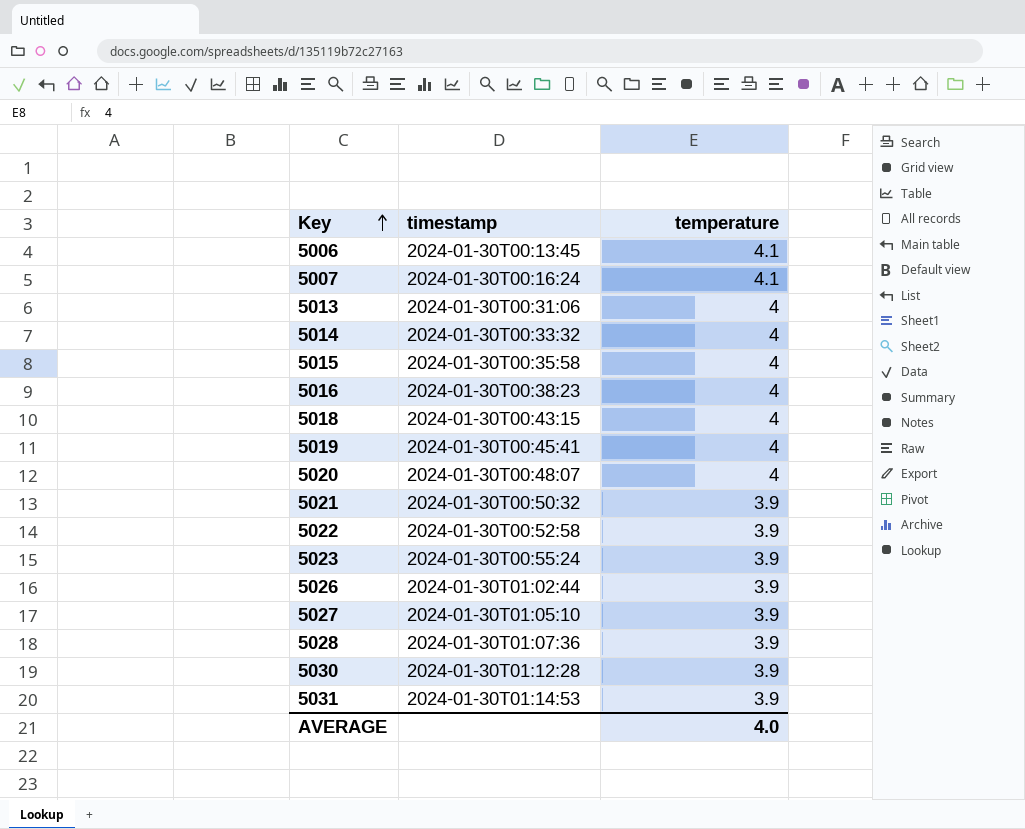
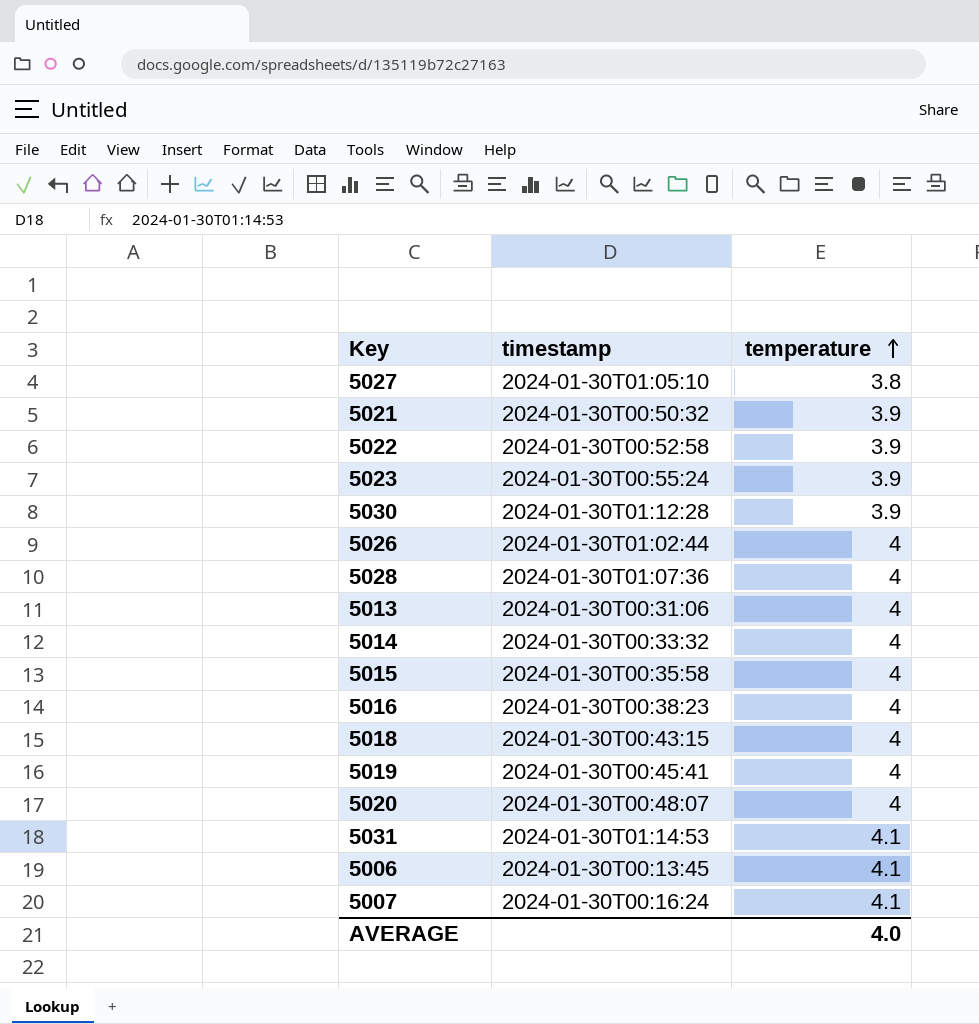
row order: Key ascending -> temperature ascending
5027 | temperature: 3.9 -> 3.8
5026 | temperature: 3.9 -> 4
5028 | temperature: 3.9 -> 4
5031 | temperature: 3.9 -> 4.1

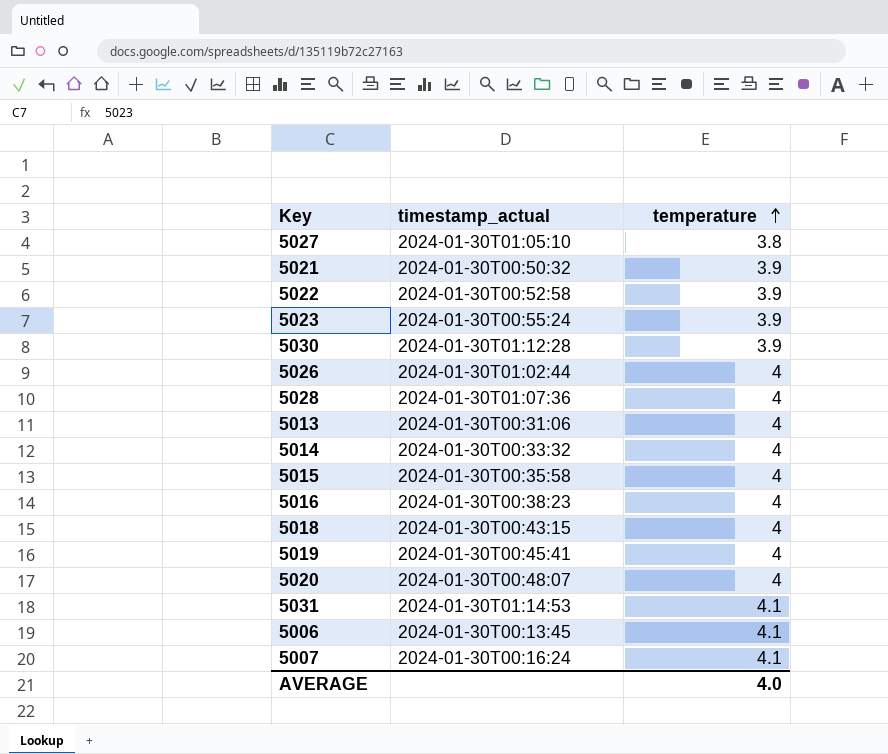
column name: timestamp -> timestamp_actual

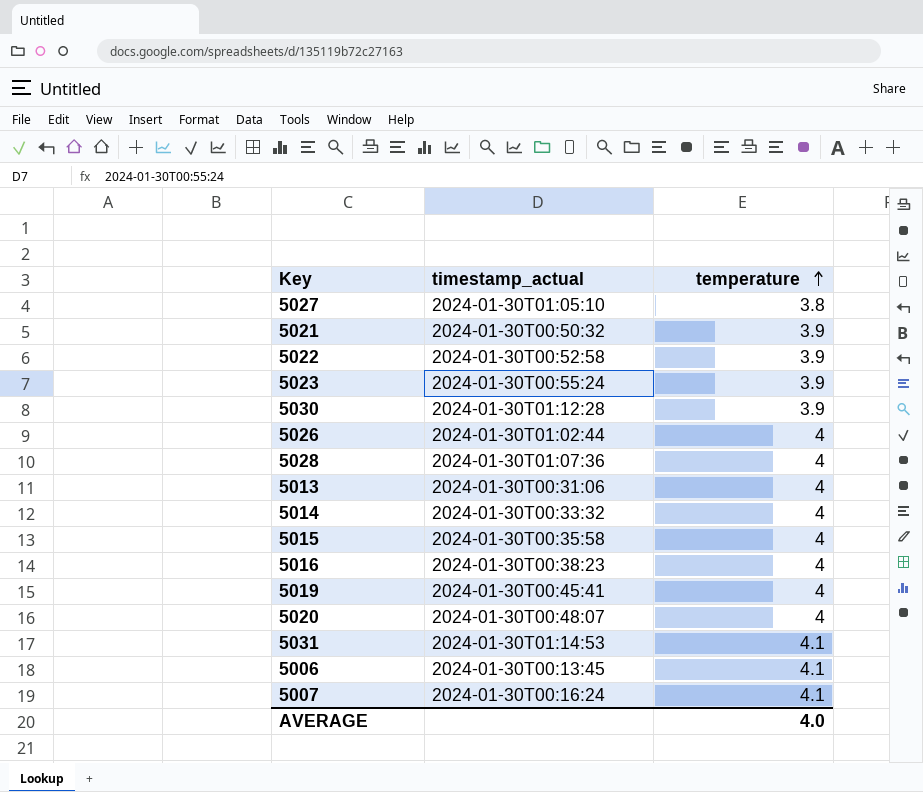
row 5018: 2024-01-30T00:43:15 | 4 -> none

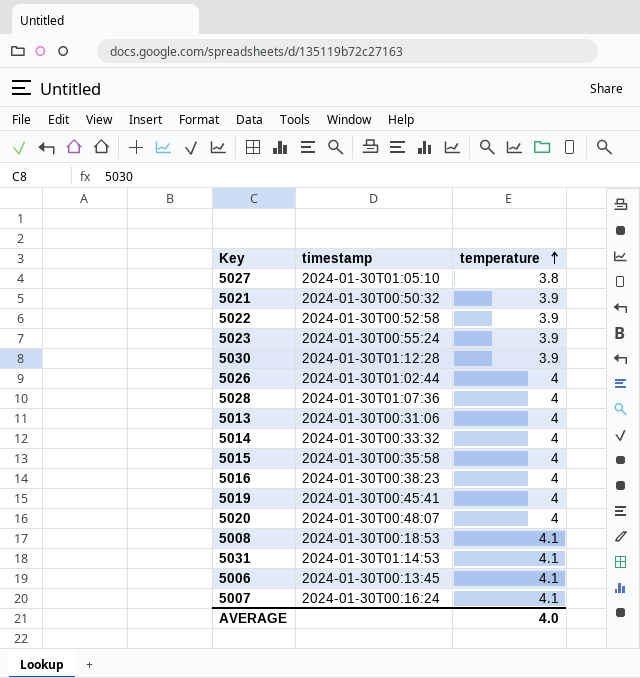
column name: timestamp_actual -> timestamp
row 5008: none -> 2024-01-30T00:18:53 | 4.1

